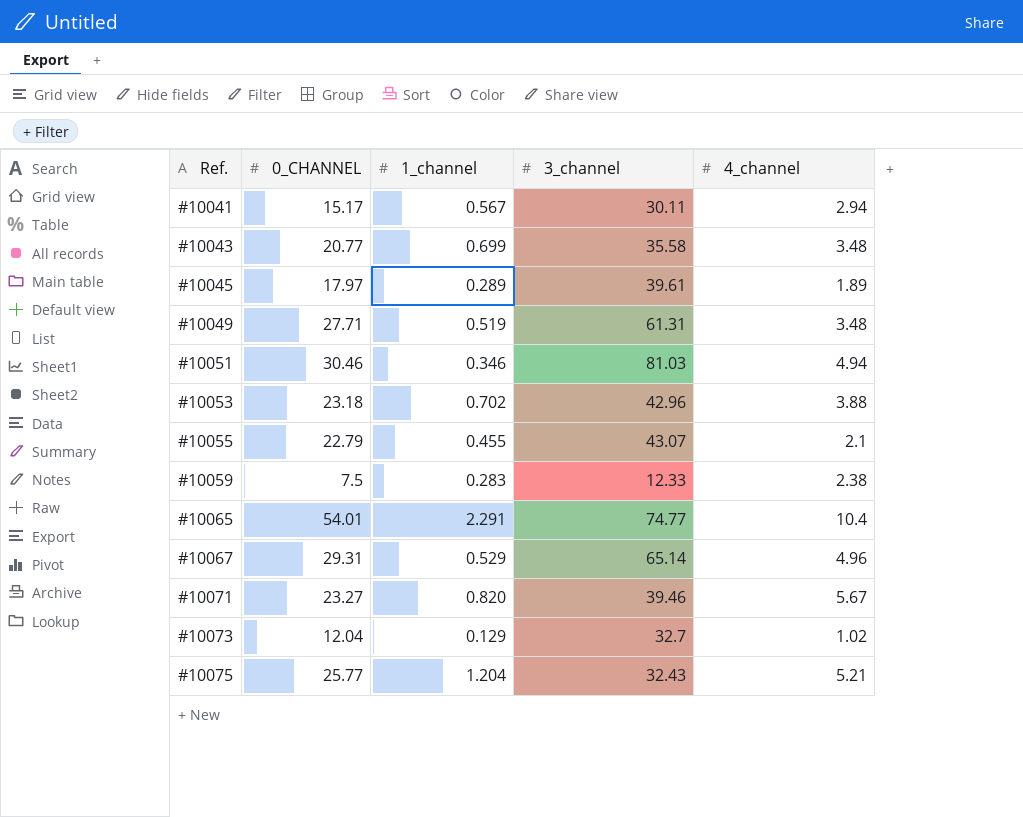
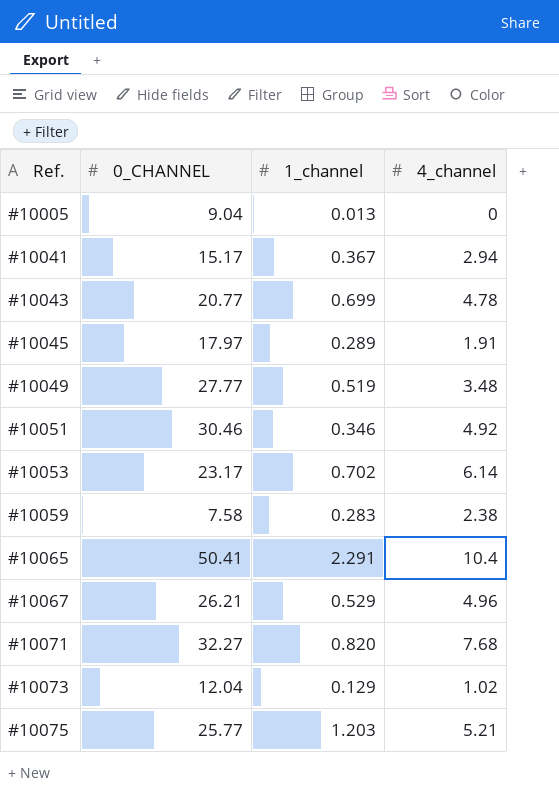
column 3_channel | position: 4 -> none
row #10055: 22.79 | 0.455 | 43.07 | 2.1 -> none
row #10005: none -> 9.04 | 0.013 | 0
#10041 | 1_channel: 0.567 -> 0.367
#10043 | 4_channel: 3.48 -> 4.78
#10045 | 4_channel: 1.89 -> 1.91
#10049 | 0_CHANNEL: 27.71 -> 27.77
#10051 | 4_channel: 4.94 -> 4.92
#10053 | 0_CHANNEL: 23.18 -> 23.17
#10053 | 4_channel: 3.88 -> 6.14
#10059 | 0_CHANNEL: 7.5 -> 7.58
#10065 | 0_CHANNEL: 54.01 -> 50.41
#10067 | 0_CHANNEL: 29.31 -> 26.21
#10071 | 0_CHANNEL: 23.27 -> 32.27
#10071 | 4_channel: 5.67 -> 7.68
#10075 | 1_channel: 1.204 -> 1.203

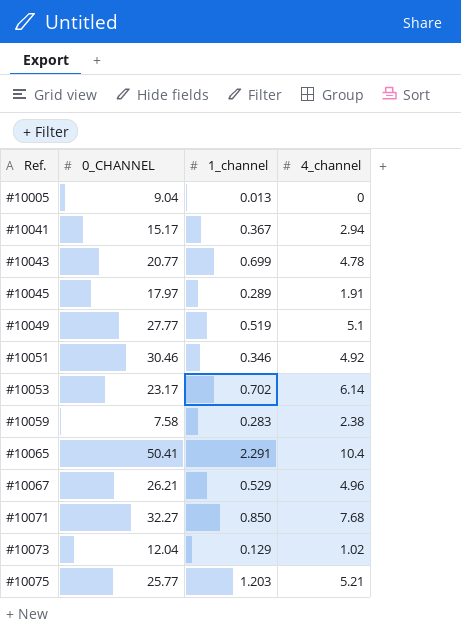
#10049 | 4_channel: 3.48 -> 5.1
#10071 | 1_channel: 0.820 -> 0.850

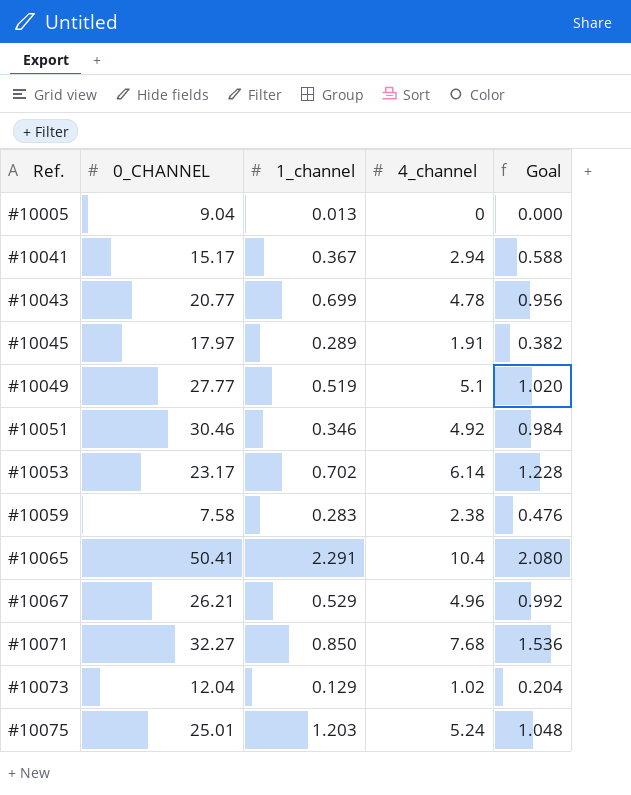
column Goal | formula: none -> [4_channel] * 0.2
#10075 | 0_CHANNEL: 25.77 -> 25.01
#10075 | 4_channel: 5.21 -> 5.24

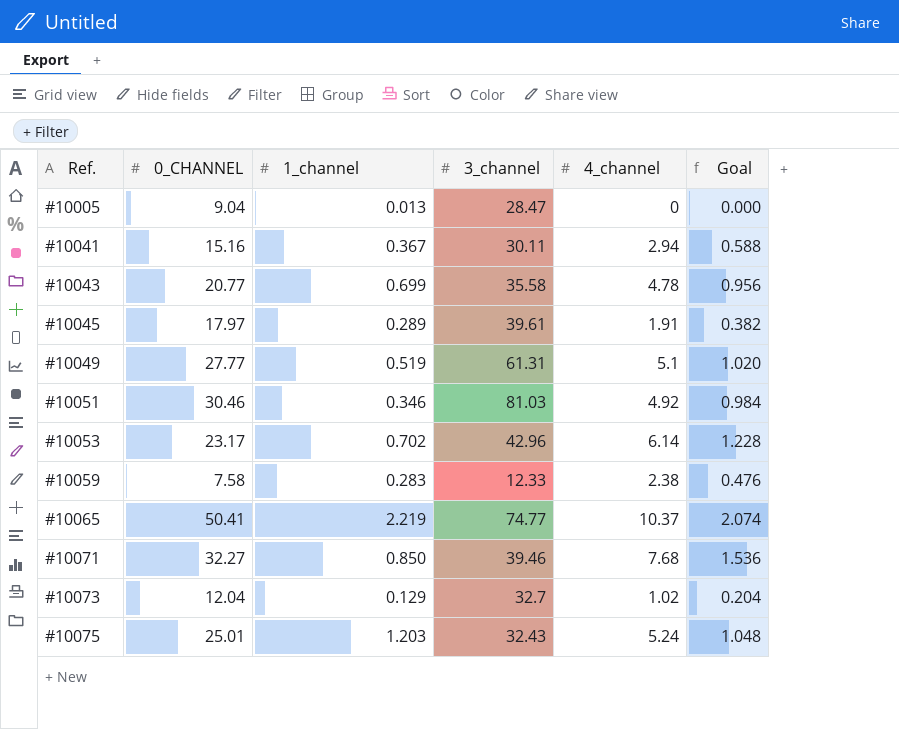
column 3_channel | position: none -> 4
row #10067: 26.21 | 0.529 | 4.96 | 0.992 -> none
#10041 | 0_CHANNEL: 15.17 -> 15.16
#10065 | 1_channel: 2.291 -> 2.219
#10065 | 4_channel: 10.4 -> 10.37
#10065 | Goal: 2.080 -> 2.074

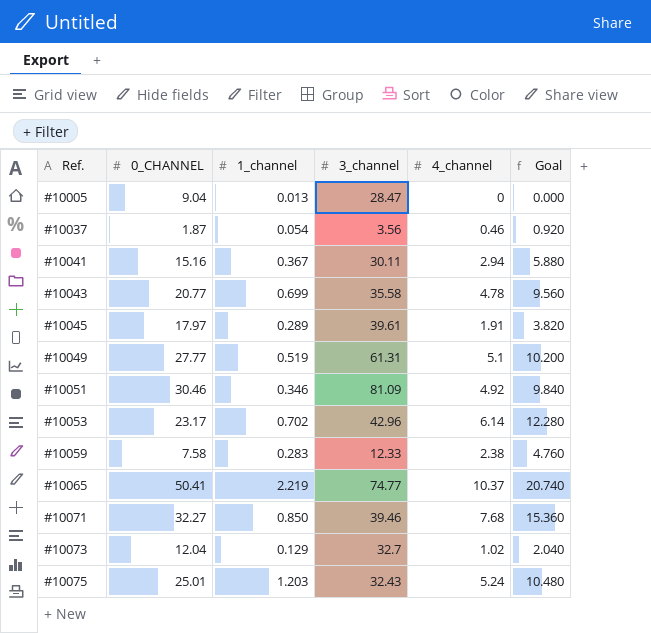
column Goal | formula: [4_channel] * 0.2 -> [4_channel] * 2
row #10037: none -> 1.87 | 0.054 | 3.56 | 0.46 | 0.920
#10051 | 3_channel: 81.03 -> 81.09

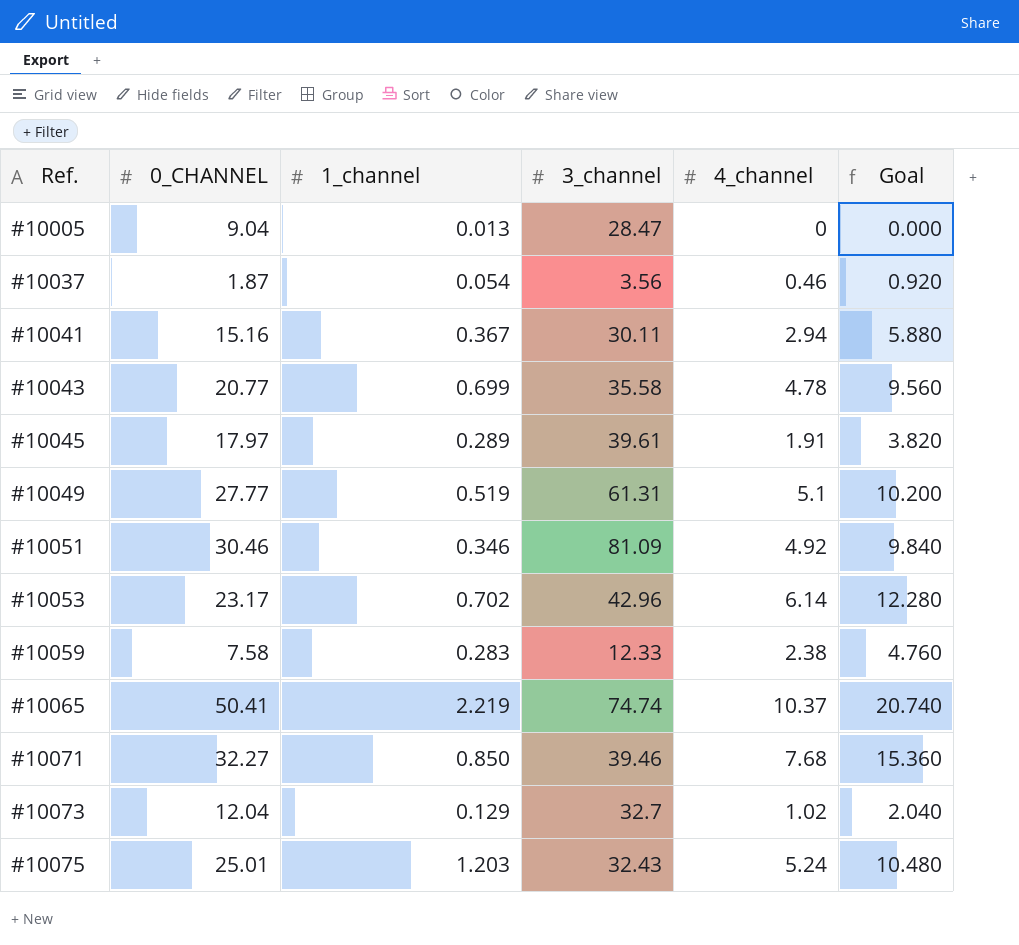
#10065 | 3_channel: 74.77 -> 74.74

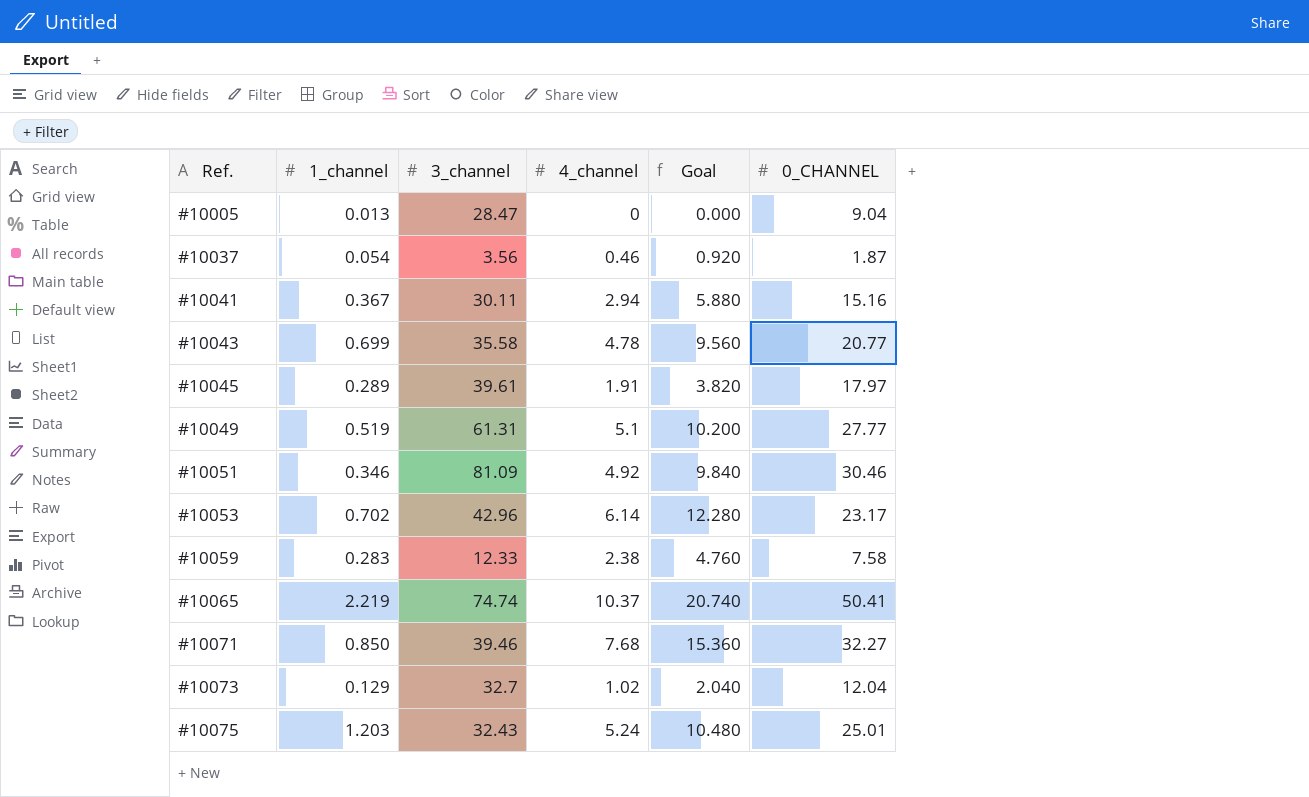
column 0_CHANNEL | position: 2 -> 6

